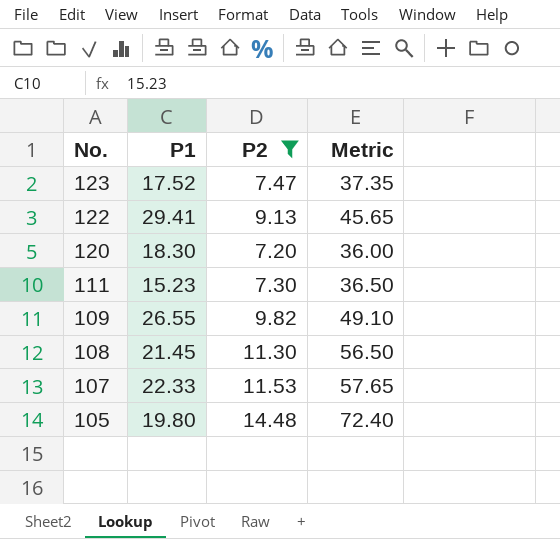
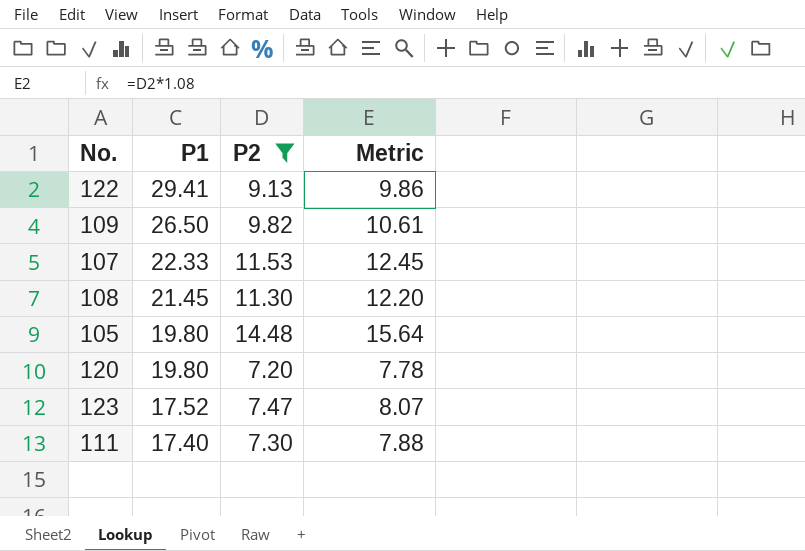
row order: No. descending -> P1 descending
column Metric | formula: [P2] * 5 -> [P2] * 1.08
109 | P1: 26.55 -> 26.50
120 | P1: 18.30 -> 19.80
111 | P1: 15.23 -> 17.40

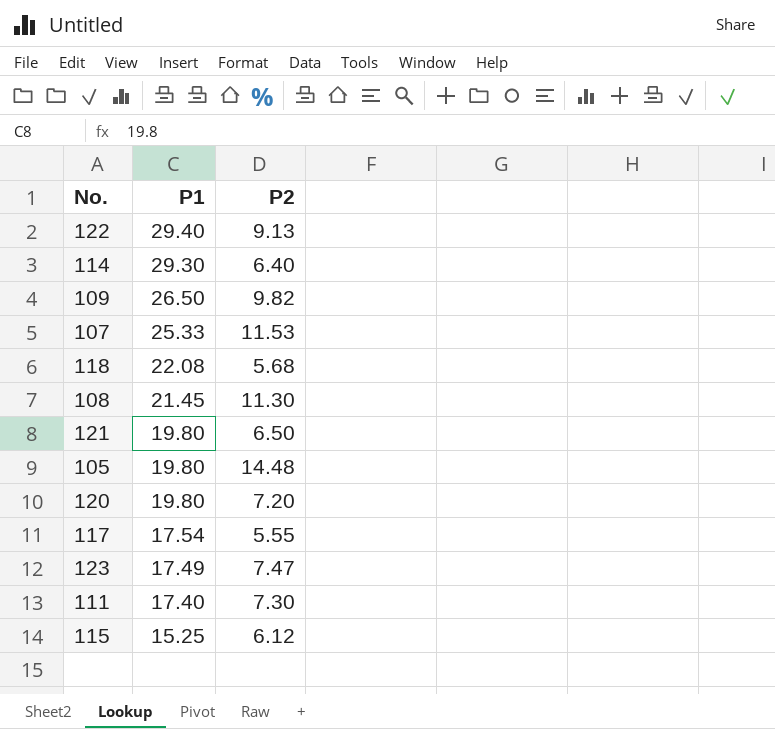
filter: P2 >= 7.20 -> none
column Metric | formula: [P2] * 1.08 -> none
122 | P1: 29.41 -> 29.40
107 | P1: 22.33 -> 25.33
123 | P1: 17.52 -> 17.49

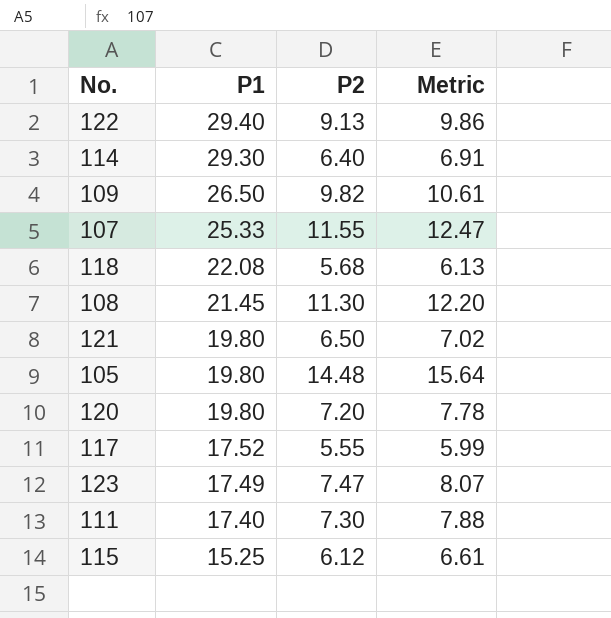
column Metric | formula: none -> [P2] * 1.08
107 | P2: 11.53 -> 11.55
117 | P1: 17.54 -> 17.52

